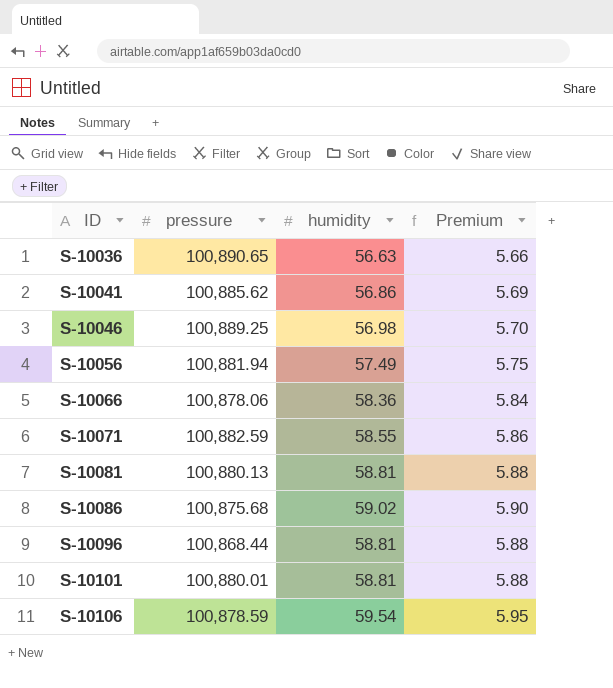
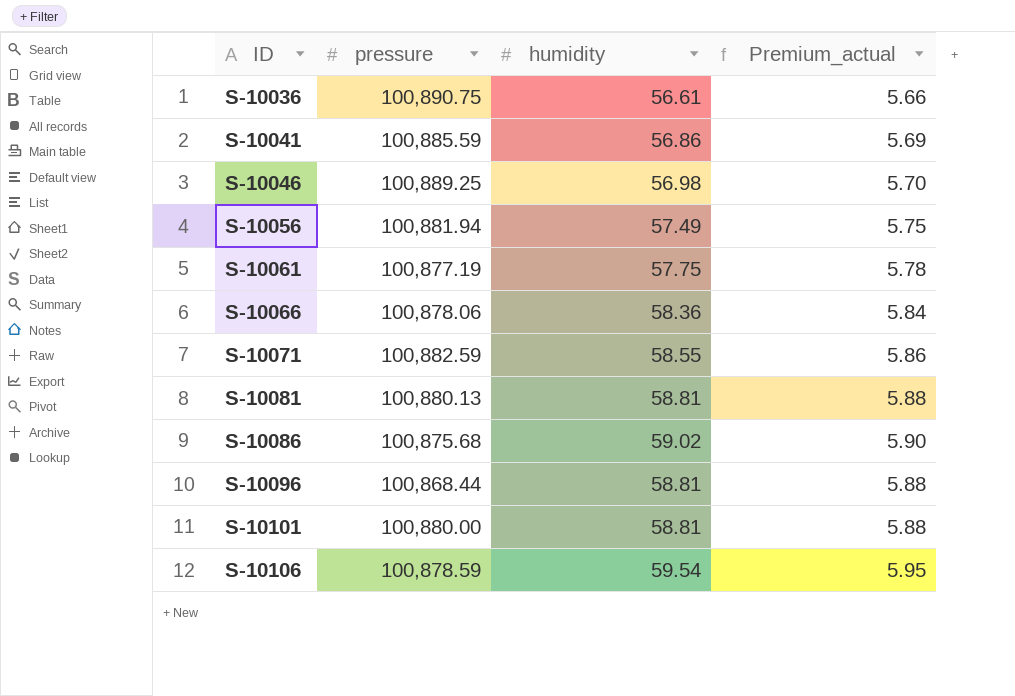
column name: Premium -> Premium_actual
S-10036 | pressure: 100,890.65 -> 100,890.75
S-10036 | humidity: 56.63 -> 56.61
S-10041 | pressure: 100,885.62 -> 100,885.59
row S-10061: none -> 100,877.19 | 57.75 | 5.78
S-10101 | pressure: 100,880.01 -> 100,880.00

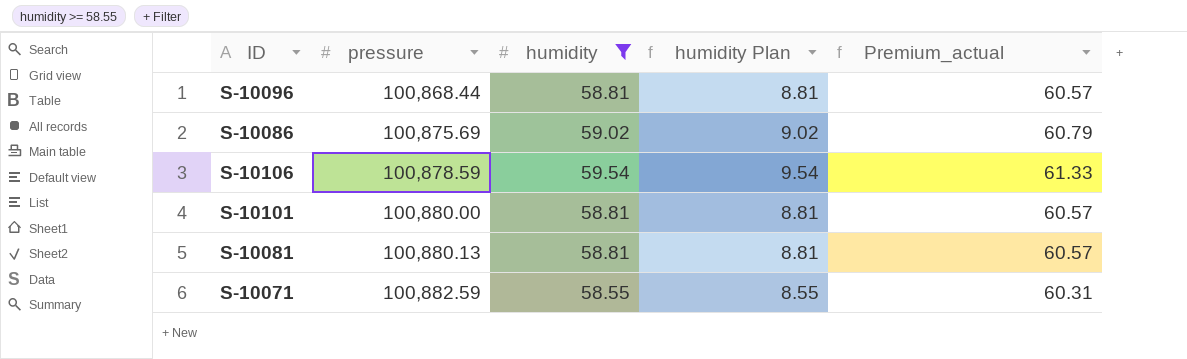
filter: none -> humidity >= 58.55
row order: ID ascending -> pressure ascending
column humidity Plan | formula: none -> [humidity] - 50
column Premium_actual | formula: [humidity] * 0.1 -> [humidity] * 1.03
S-10086 | pressure: 100,875.68 -> 100,875.69

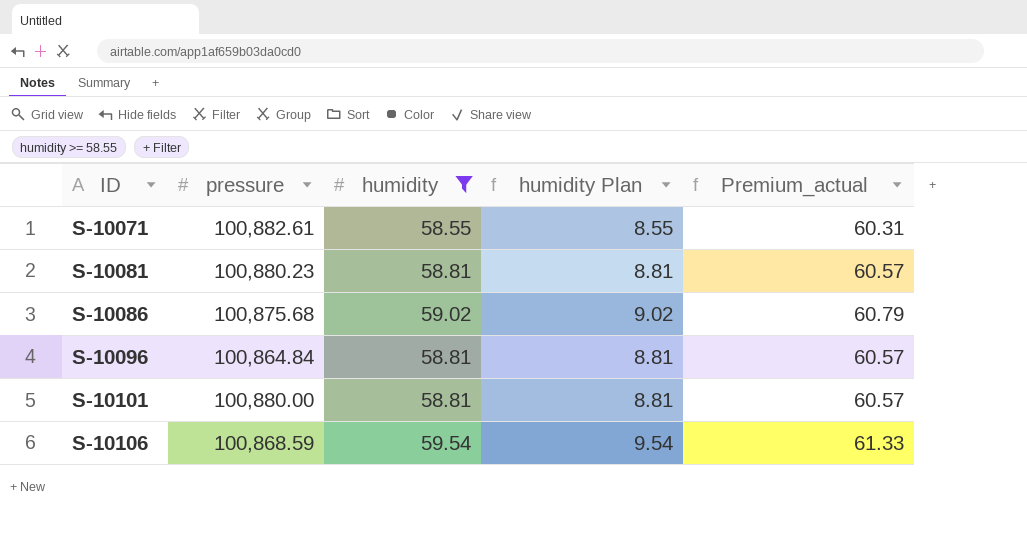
row order: pressure ascending -> ID ascending
S-10071 | pressure: 100,882.59 -> 100,882.61
S-10081 | pressure: 100,880.13 -> 100,880.23
S-10086 | pressure: 100,875.69 -> 100,875.68
S-10096 | pressure: 100,868.44 -> 100,864.84
S-10106 | pressure: 100,878.59 -> 100,868.59

